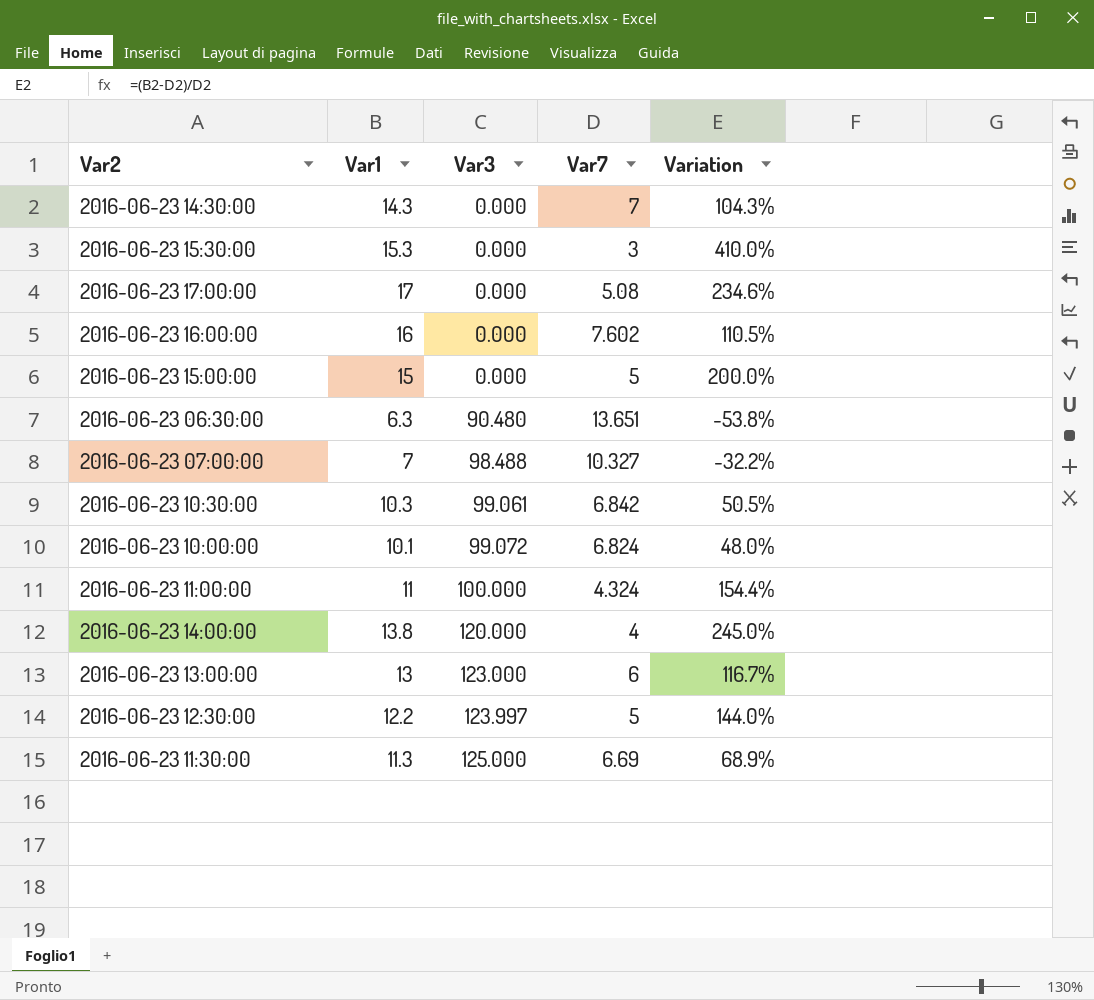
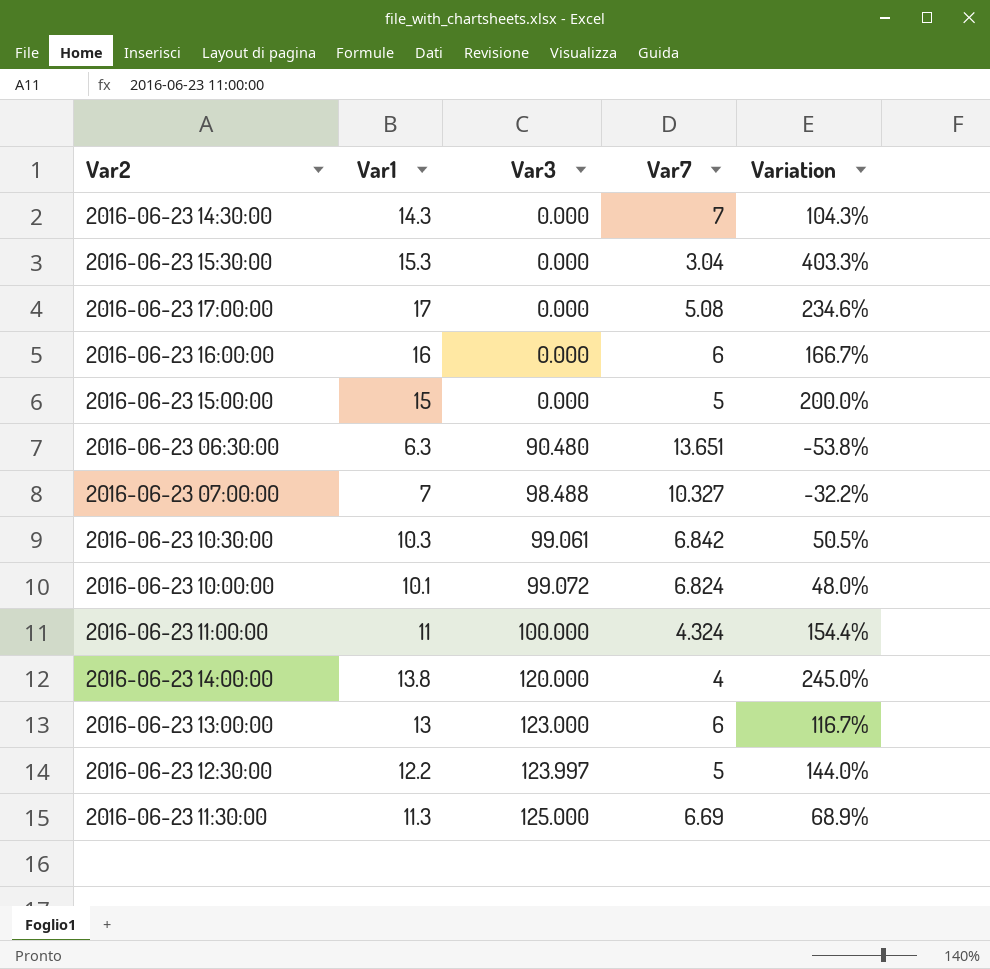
2016-06-23 15:30:00 | Var7: 3 -> 3.04
2016-06-23 15:30:00 | Variation: 410.0% -> 403.3%
2016-06-23 16:00:00 | Var7: 7.602 -> 6
2016-06-23 16:00:00 | Variation: 110.5% -> 166.7%

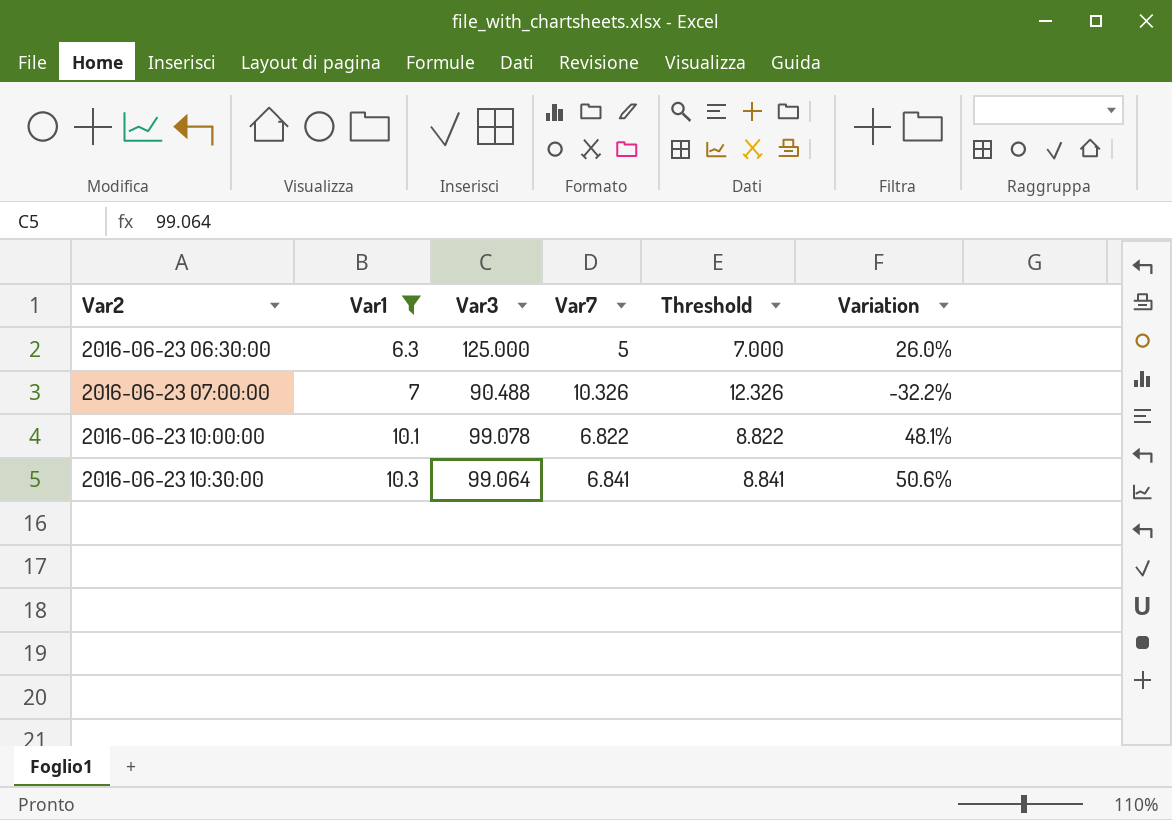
filter: none -> Var1 <= 10.3
row order: Var3 ascending -> Var2 ascending
column Threshold | formula: none -> [Var7] + 2
2016-06-23 06:30:00 | Var3: 90.480 -> 125.000
2016-06-23 06:30:00 | Var7: 13.651 -> 5
2016-06-23 06:30:00 | Variation: -53.8% -> 26.0%
2016-06-23 07:00:00 | Var3: 98.488 -> 90.488
2016-06-23 07:00:00 | Var7: 10.327 -> 10.326
2016-06-23 10:00:00 | Var3: 99.072 -> 99.078
2016-06-23 10:00:00 | Var7: 6.824 -> 6.822
2016-06-23 10:00:00 | Variation: 48.0% -> 48.1%
2016-06-23 10:30:00 | Var3: 99.061 -> 99.064
2016-06-23 10:30:00 | Var7: 6.842 -> 6.841
2016-06-23 10:30:00 | Variation: 50.5% -> 50.6%

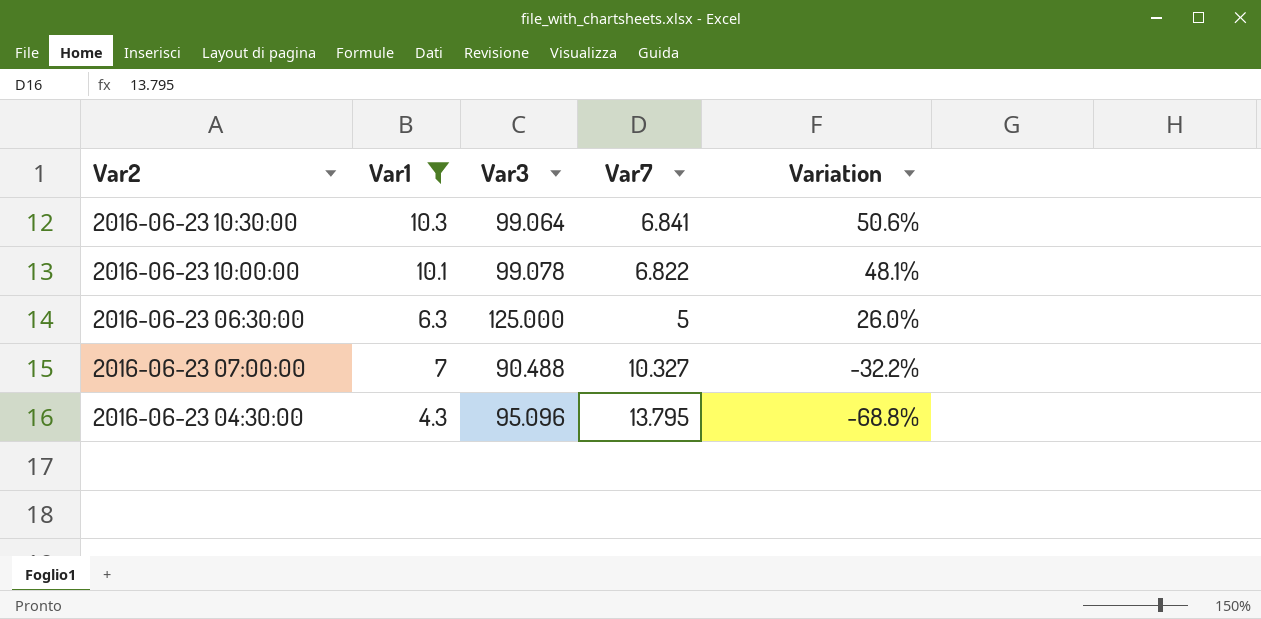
row order: Var2 ascending -> Variation descending
column Threshold | formula: [Var7] + 2 -> none
2016-06-23 07:00:00 | Var7: 10.326 -> 10.327
row 2016-06-23 04:30:00: none -> 4.3 | 95.096 | 13.795 | -68.8%

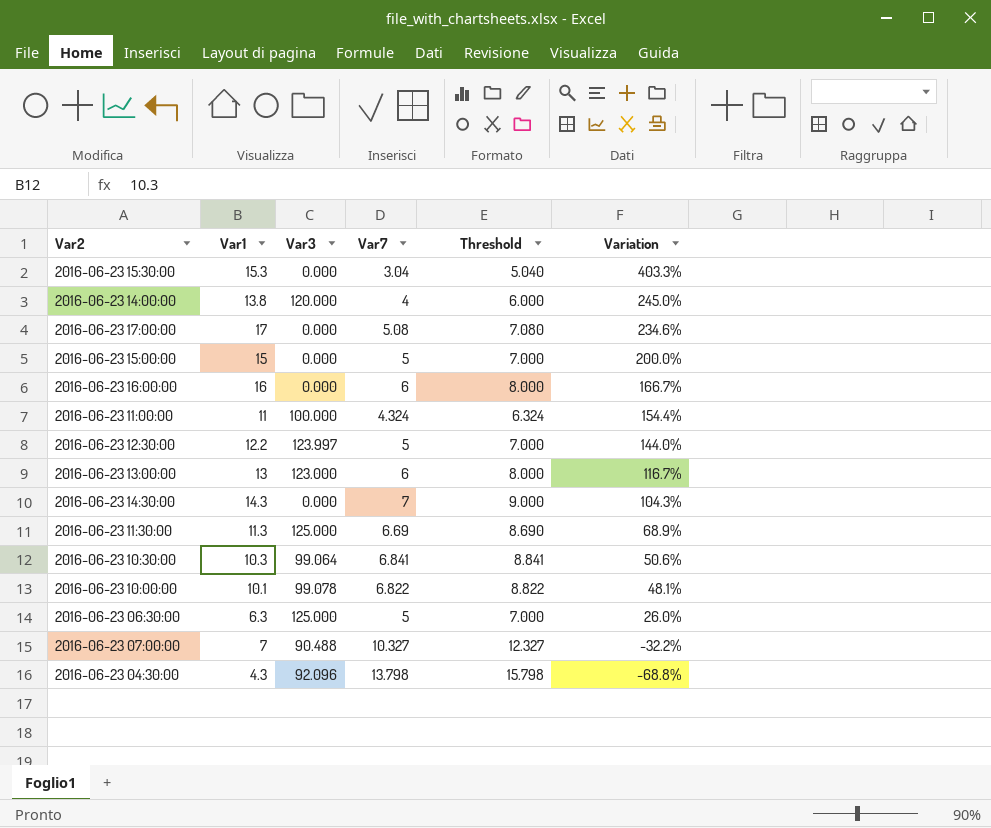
filter: Var1 <= 10.3 -> none
column Threshold | formula: none -> [Var7] + 2
2016-06-23 04:30:00 | Var3: 95.096 -> 92.096
2016-06-23 04:30:00 | Var7: 13.795 -> 13.798

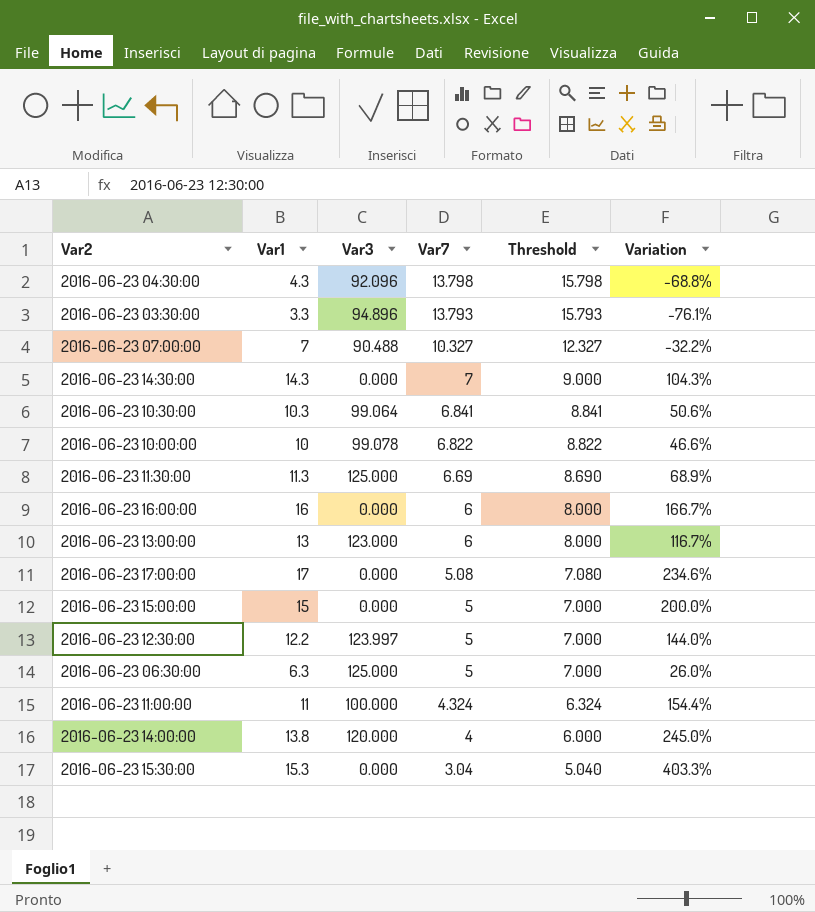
row order: Variation descending -> Var7 descending
row 2016-06-23 03:30:00: none -> 3.3 | 94.896 | 13.793 | 15.793 | -76.1%
2016-06-23 10:00:00 | Var1: 10.1 -> 10
2016-06-23 10:00:00 | Variation: 48.1% -> 46.6%

